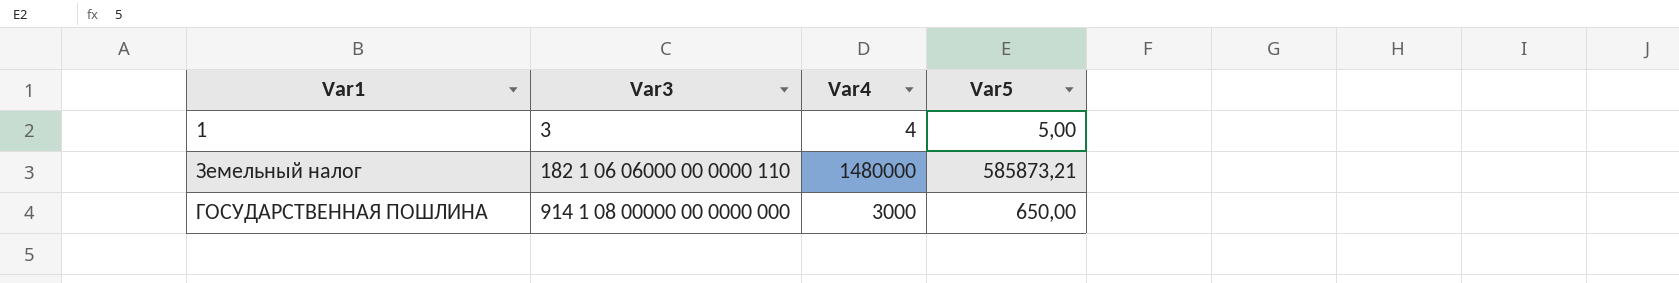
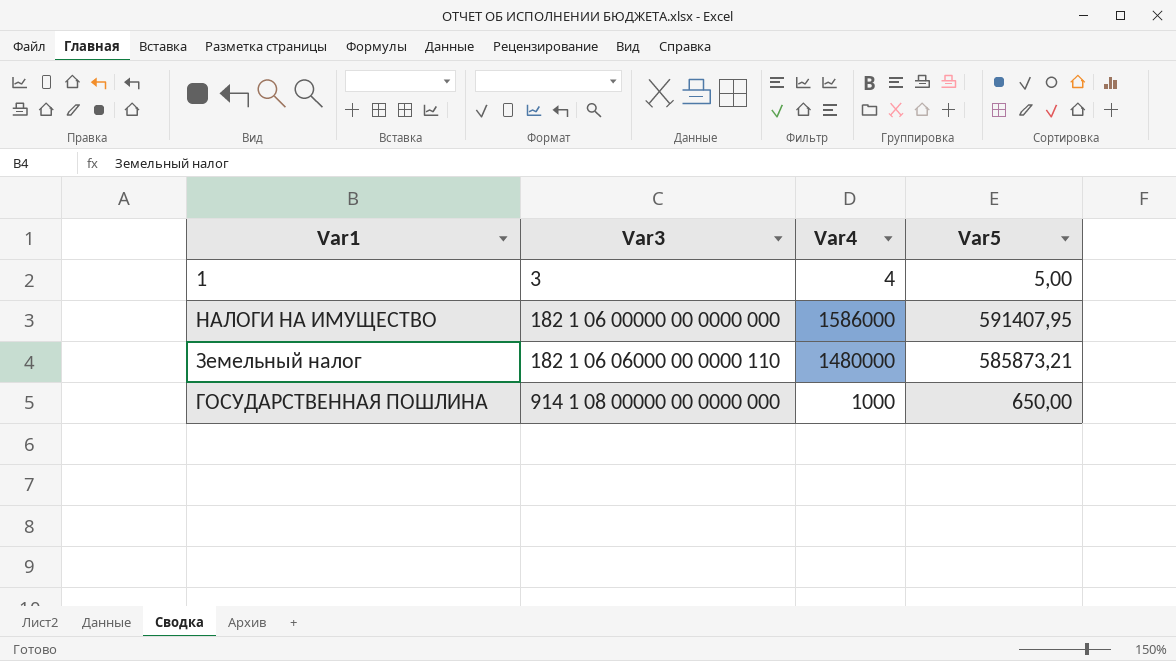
row НАЛОГИ НА ИМУЩЕСТВО: none -> 182 1 06 00000 00 0000 000 | 1586000 | 591407,95
ГОСУДАРСТВЕННАЯ ПОШЛИНА | Var4: 3000 -> 1000

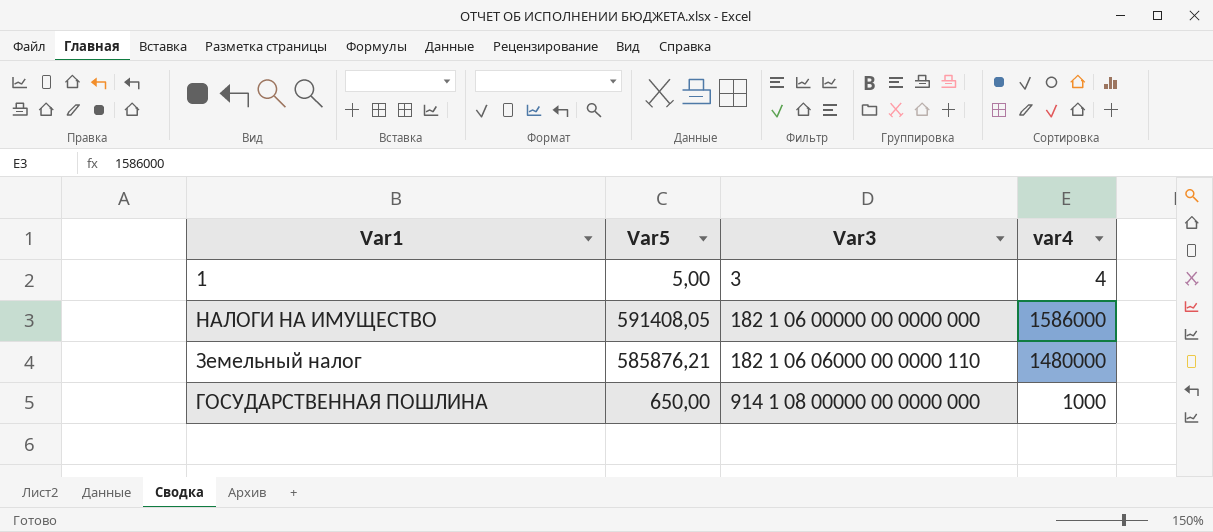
column Var5 | position: 4 -> 2
column name: Var4 -> var4
НАЛОГИ НА ИМУЩЕСТВО | Var5: 591407,95 -> 591408,05
Земельный налог | Var5: 585873,21 -> 585876,21

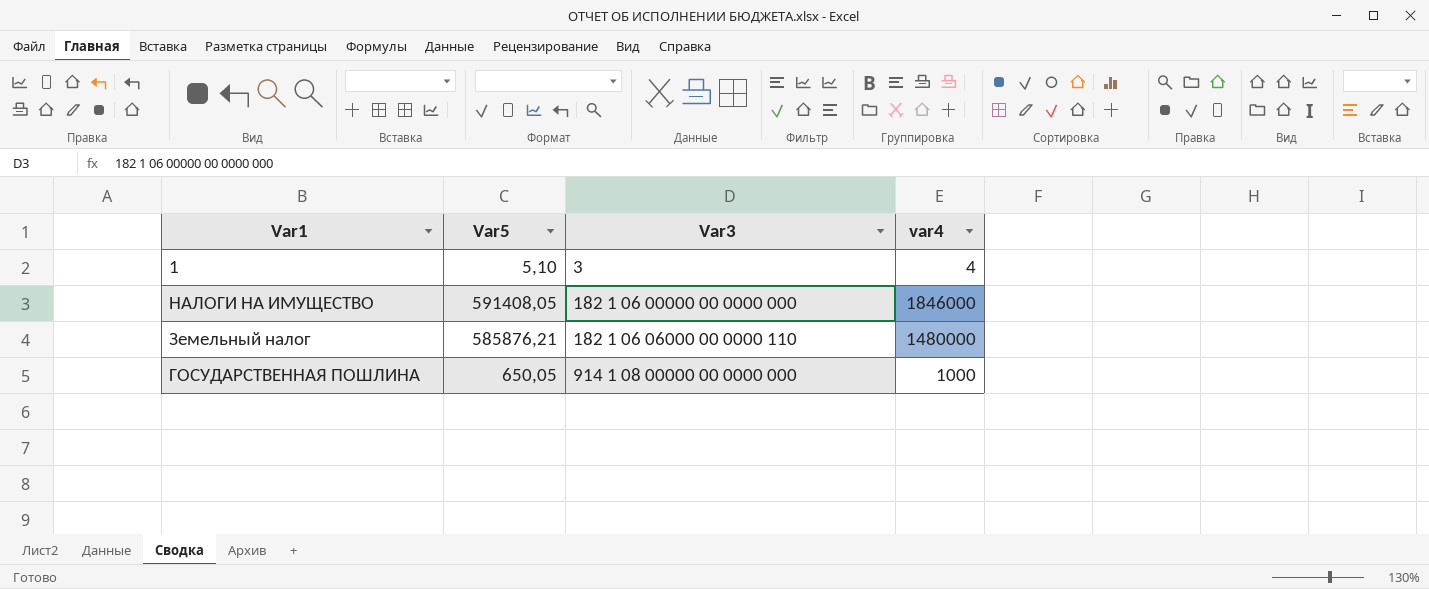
1 | Var5: 5,00 -> 5,10
НАЛОГИ НА ИМУЩЕСТВО | var4: 1586000 -> 1846000
ГОСУДАРСТВЕННАЯ ПОШЛИНА | Var5: 650,00 -> 650,05

